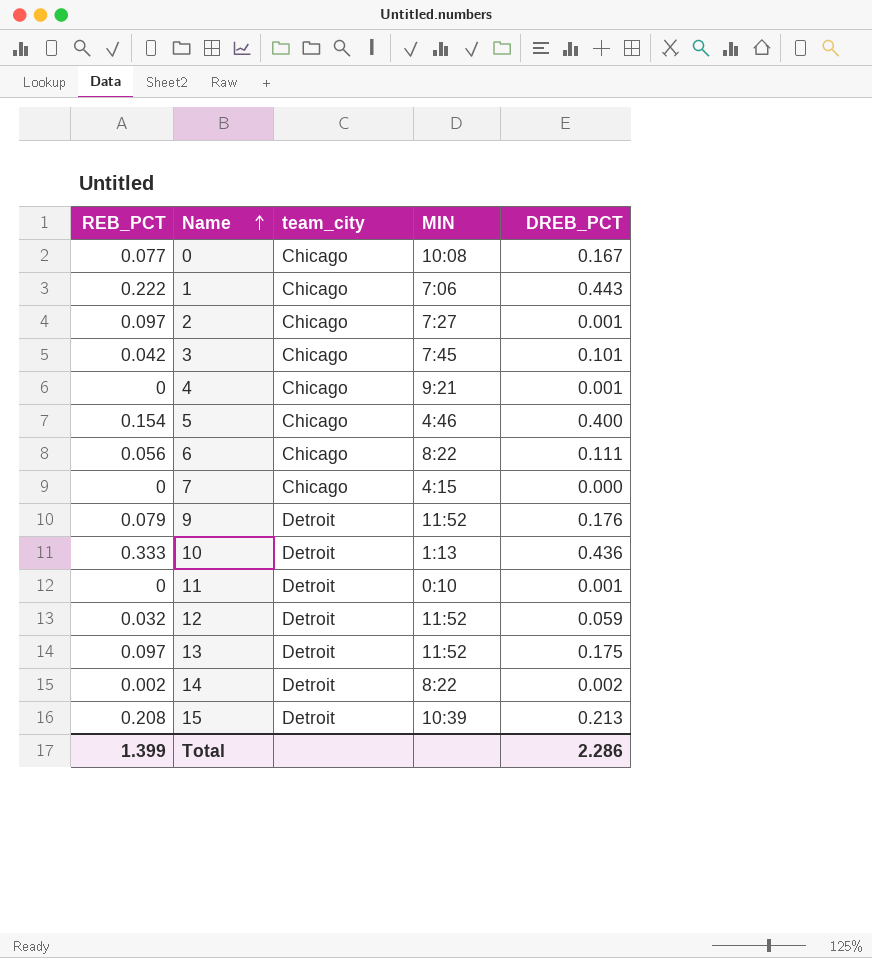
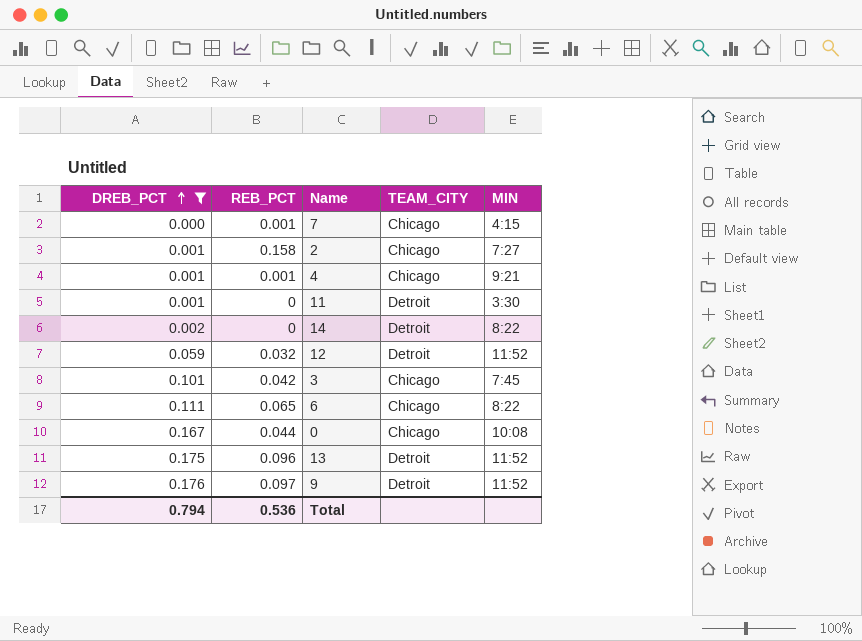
filter: none -> DREB_PCT <= 0.176
row order: Name ascending -> DREB_PCT ascending
column DREB_PCT | position: 5 -> 1
column name: team_city -> TEAM_CITY
7 | REB_PCT: 0 -> 0.001
2 | REB_PCT: 0.097 -> 0.158
4 | REB_PCT: 0 -> 0.001
11 | MIN: 0:10 -> 3:30
14 | REB_PCT: 0.002 -> 0
6 | REB_PCT: 0.056 -> 0.065
0 | REB_PCT: 0.077 -> 0.044
13 | REB_PCT: 0.097 -> 0.096
9 | REB_PCT: 0.079 -> 0.097
Total | DREB_PCT: 2.286 -> 0.794
Total | REB_PCT: 1.399 -> 0.536

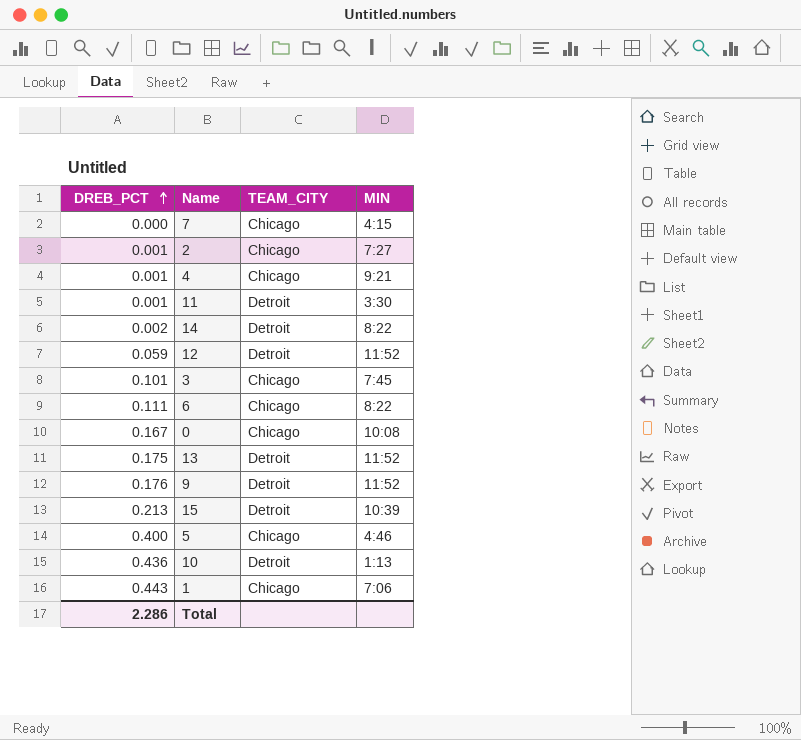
filter: DREB_PCT <= 0.176 -> none
column REB_PCT | position: 2 -> none
Total | DREB_PCT: 0.794 -> 2.286

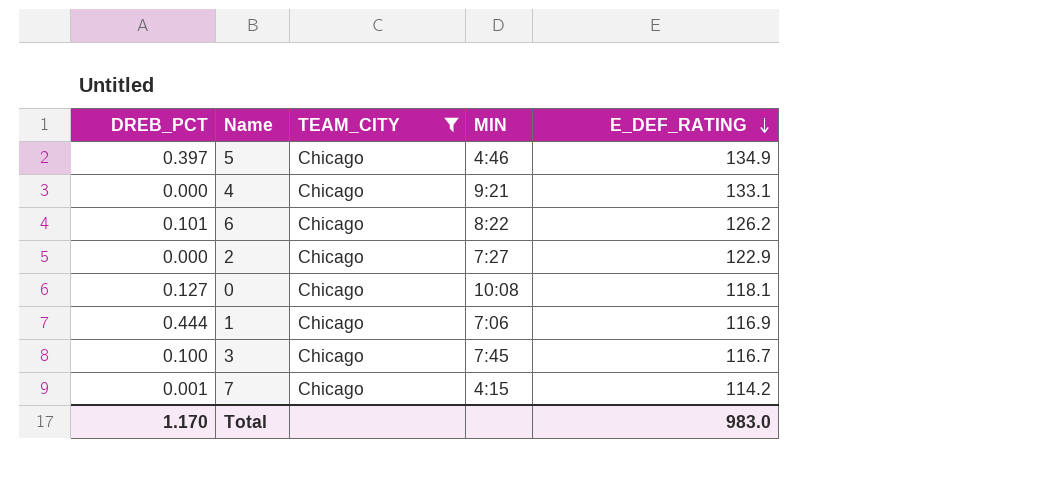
filter: none -> TEAM_CITY = Chicago
row order: DREB_PCT ascending -> E_DEF_RATING descending
column E_DEF_RATING | position: none -> 5
5 | DREB_PCT: 0.400 -> 0.397
4 | DREB_PCT: 0.001 -> 0.000
6 | DREB_PCT: 0.111 -> 0.101
2 | DREB_PCT: 0.001 -> 0.000
0 | DREB_PCT: 0.167 -> 0.127
1 | DREB_PCT: 0.443 -> 0.444
3 | DREB_PCT: 0.101 -> 0.100
7 | DREB_PCT: 0.000 -> 0.001
Total | DREB_PCT: 2.286 -> 1.170

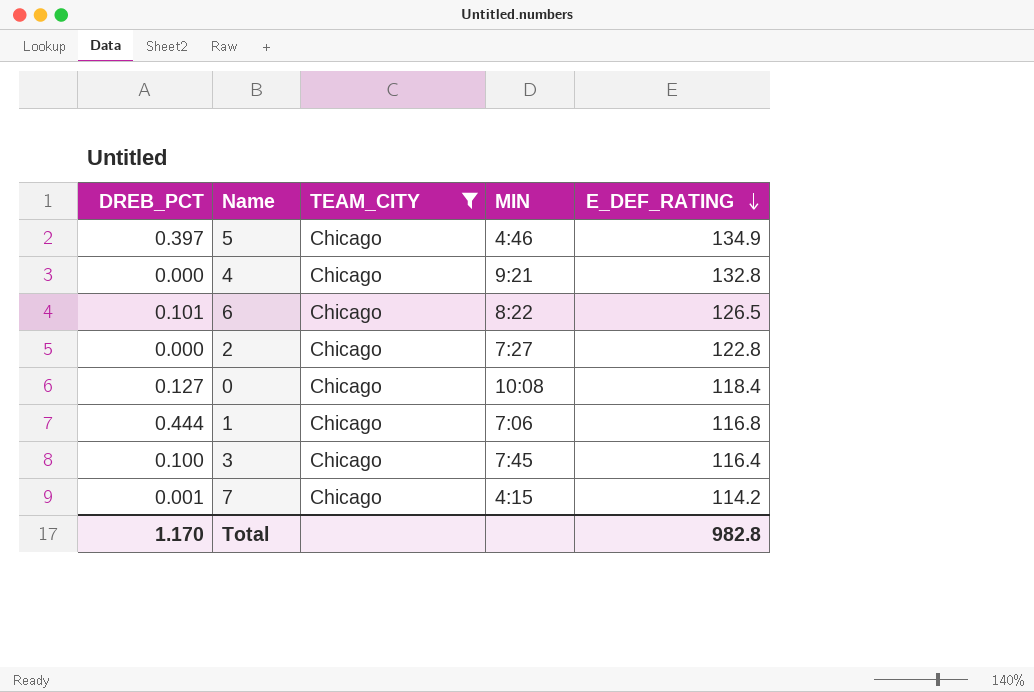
4 | E_DEF_RATING: 133.1 -> 132.8
6 | E_DEF_RATING: 126.2 -> 126.5
2 | E_DEF_RATING: 122.9 -> 122.8
0 | E_DEF_RATING: 118.1 -> 118.4
1 | E_DEF_RATING: 116.9 -> 116.8
3 | E_DEF_RATING: 116.7 -> 116.4
Total | E_DEF_RATING: 983.0 -> 982.8

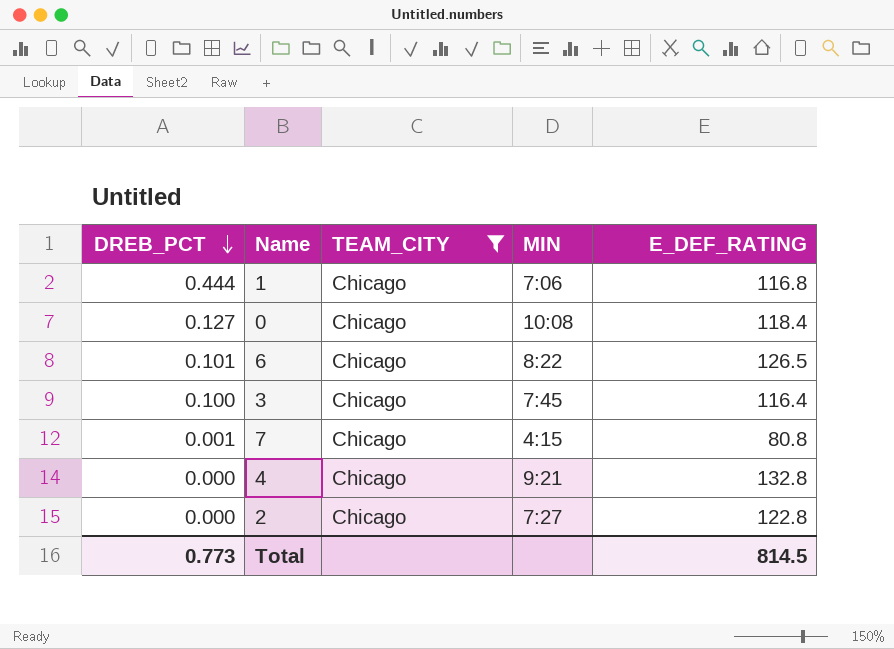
row order: E_DEF_RATING descending -> DREB_PCT descending
row 5: 0.397 | Chicago | 4:46 | 134.9 -> none
7 | E_DEF_RATING: 114.2 -> 80.8
Total | DREB_PCT: 1.170 -> 0.773
Total | E_DEF_RATING: 982.8 -> 814.5

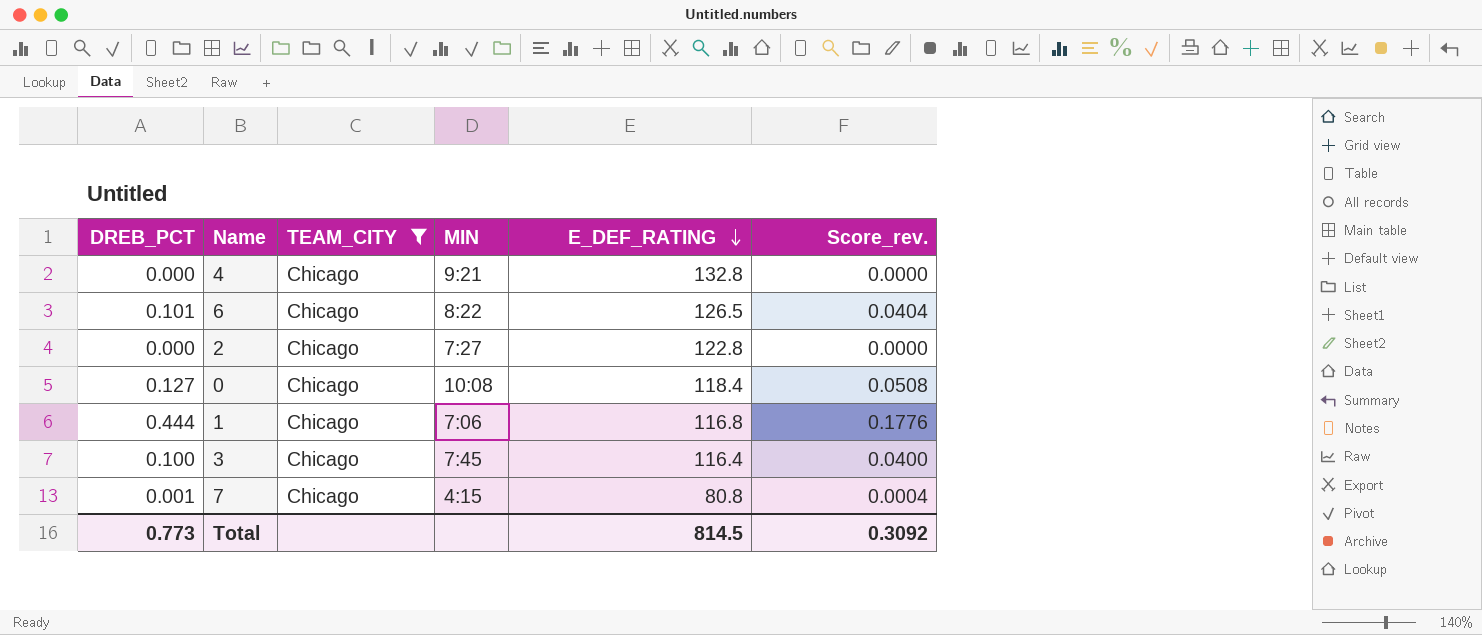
row order: DREB_PCT descending -> E_DEF_RATING descending
column Score_rev. | formula: none -> [DREB_PCT] * 0.4

